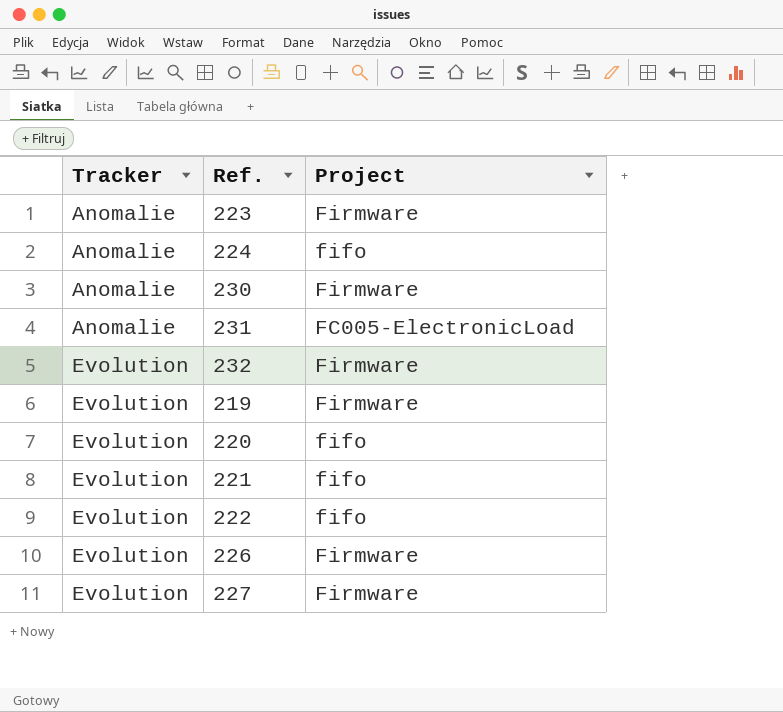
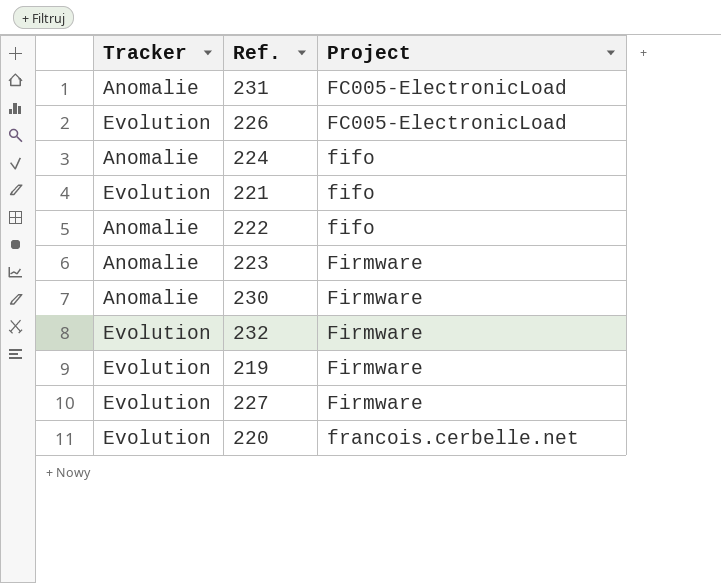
row order: Tracker ascending -> Project ascending
226 | Project: Firmware -> FC005-ElectronicLoad
222 | Tracker: Evolution -> Anomalie
220 | Project: fifo -> francois.cerbelle.net

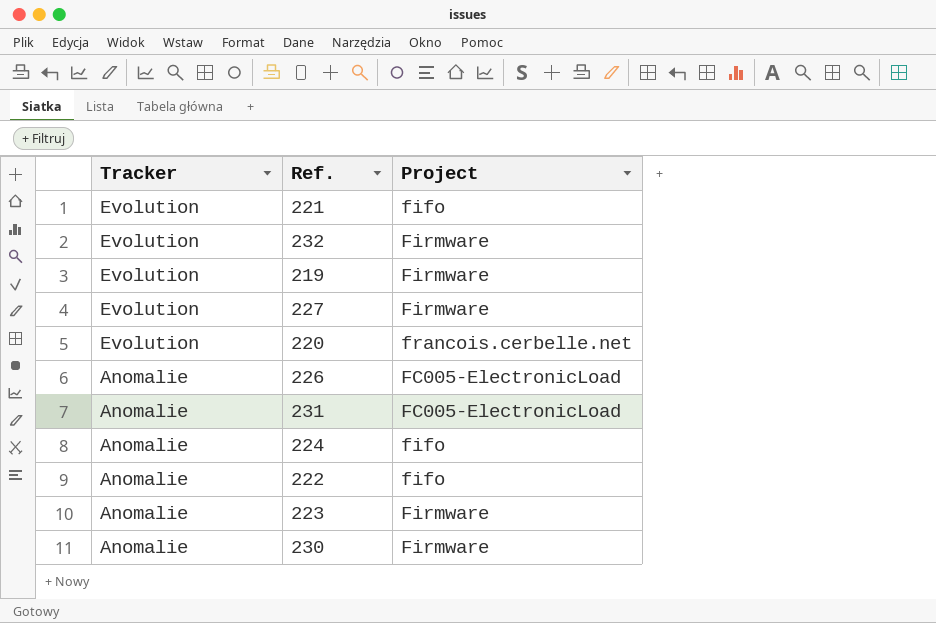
row order: Project ascending -> Tracker descending
226 | Tracker: Evolution -> Anomalie

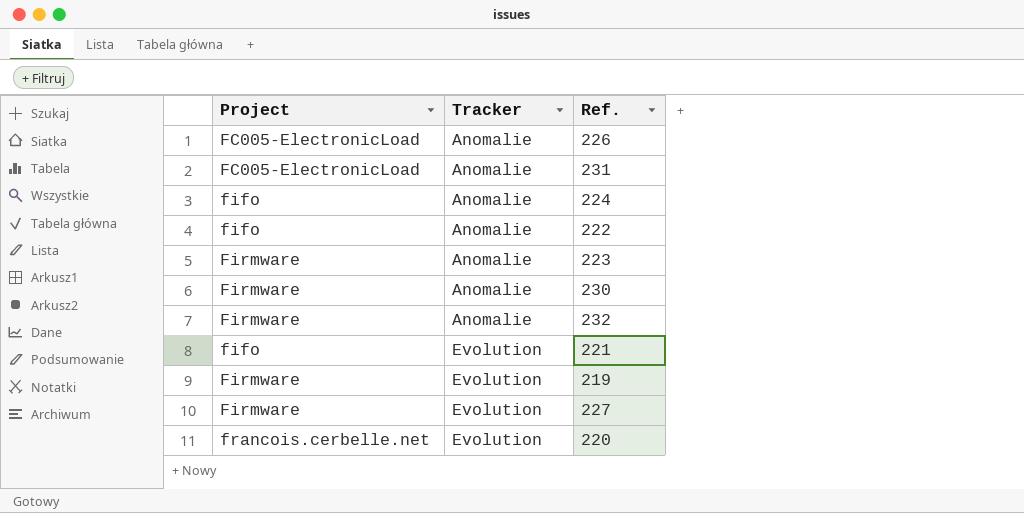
row order: Tracker descending -> Tracker ascending
column Project | position: 3 -> 1
232 | Tracker: Evolution -> Anomalie

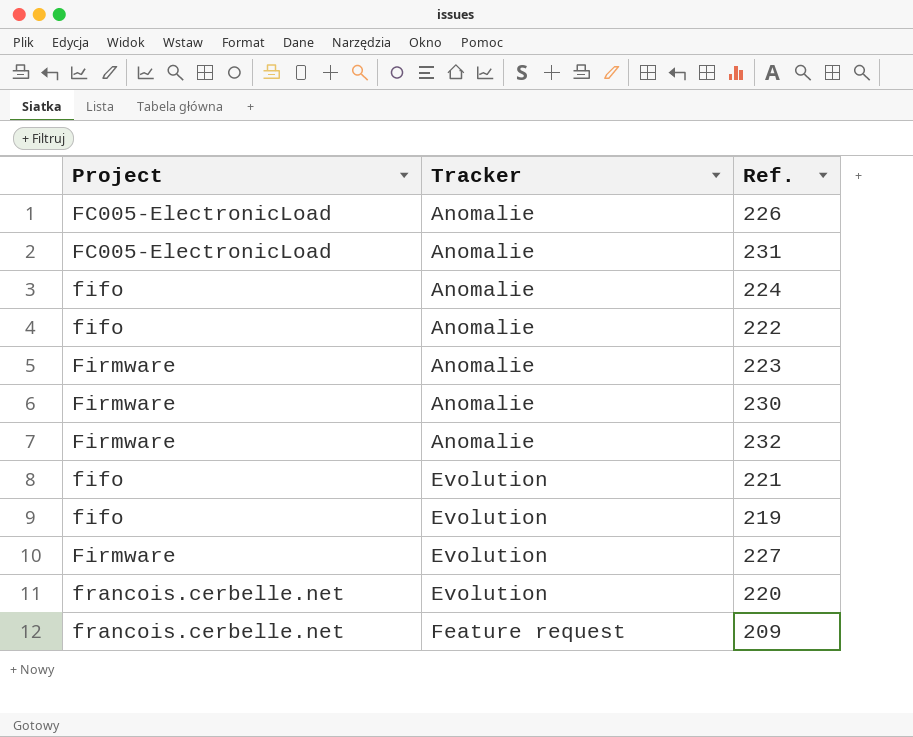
219 | Project: Firmware -> fifo
row 209: none -> francois.cerbelle.net | Feature request

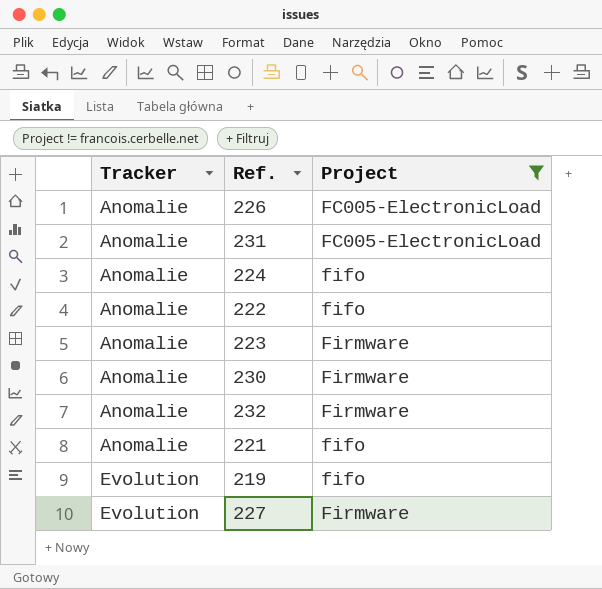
filter: none -> Project != francois.cerbelle.net
column Project | position: 1 -> 3
221 | Tracker: Evolution -> Anomalie

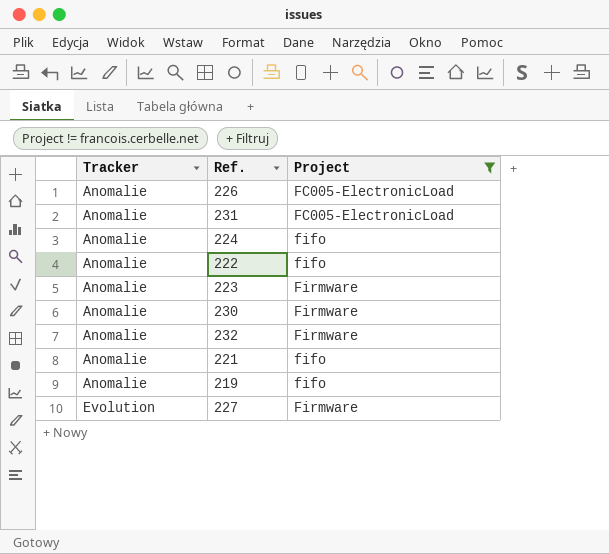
219 | Tracker: Evolution -> Anomalie

